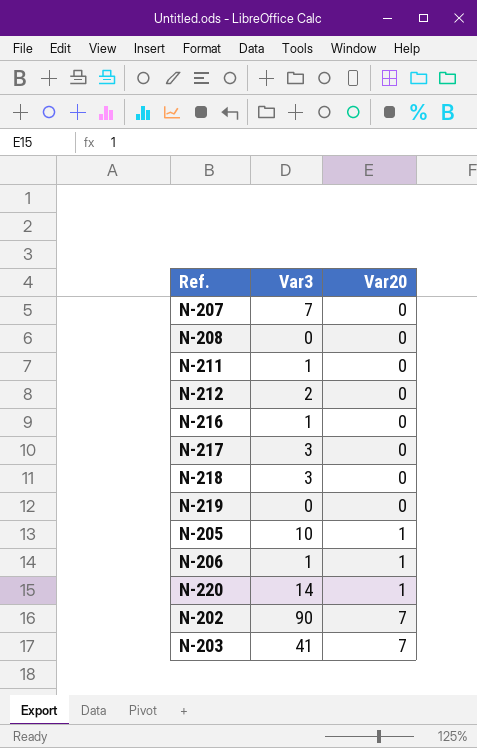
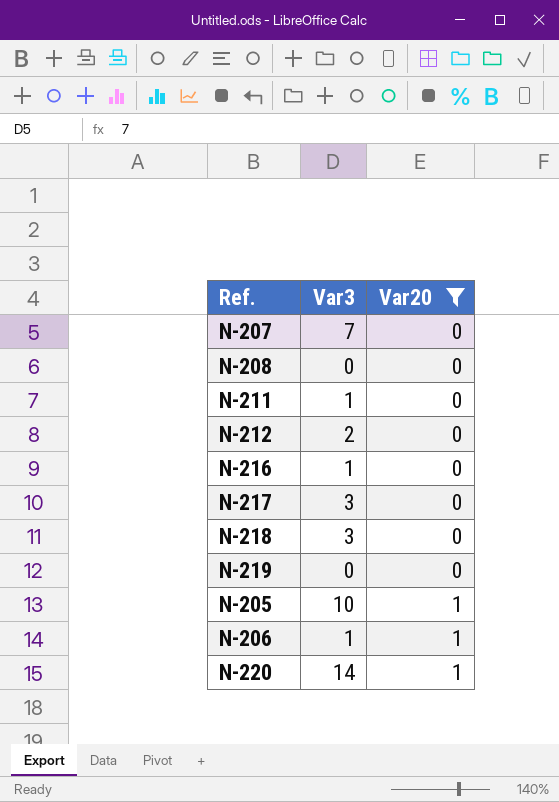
filter: none -> Var20 != 7

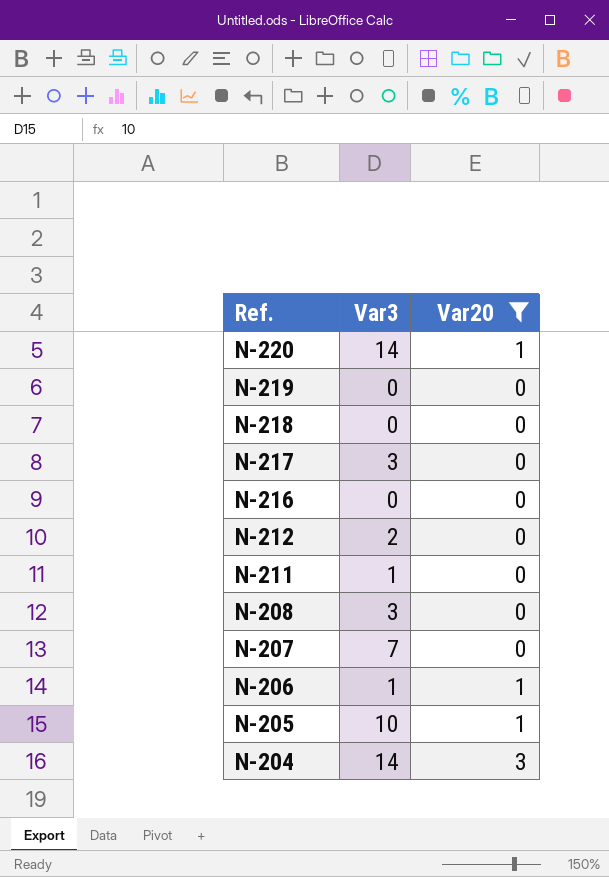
row order: Var20 ascending -> Ref. descending
N-218 | Var3: 3 -> 0
N-216 | Var3: 1 -> 0
N-208 | Var3: 0 -> 3
row N-204: none -> 14 | 3

